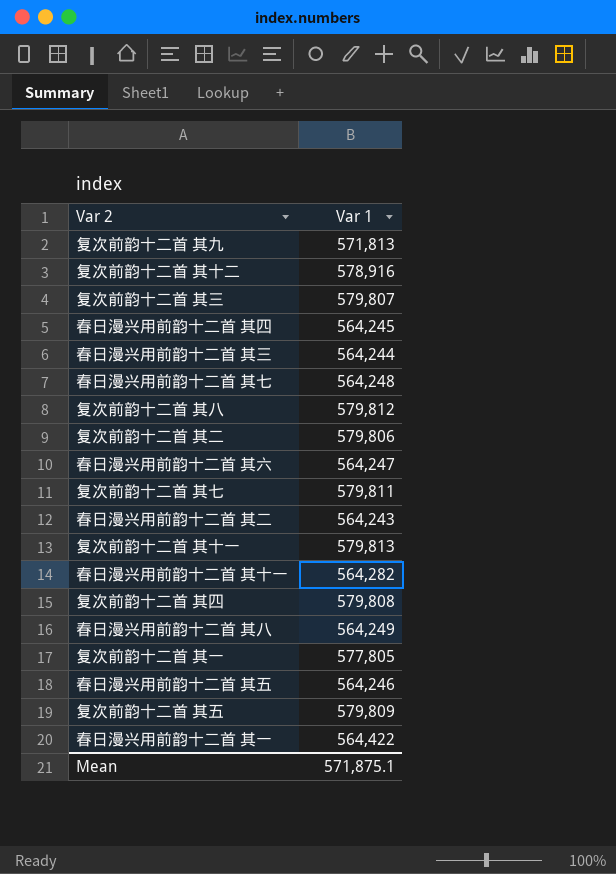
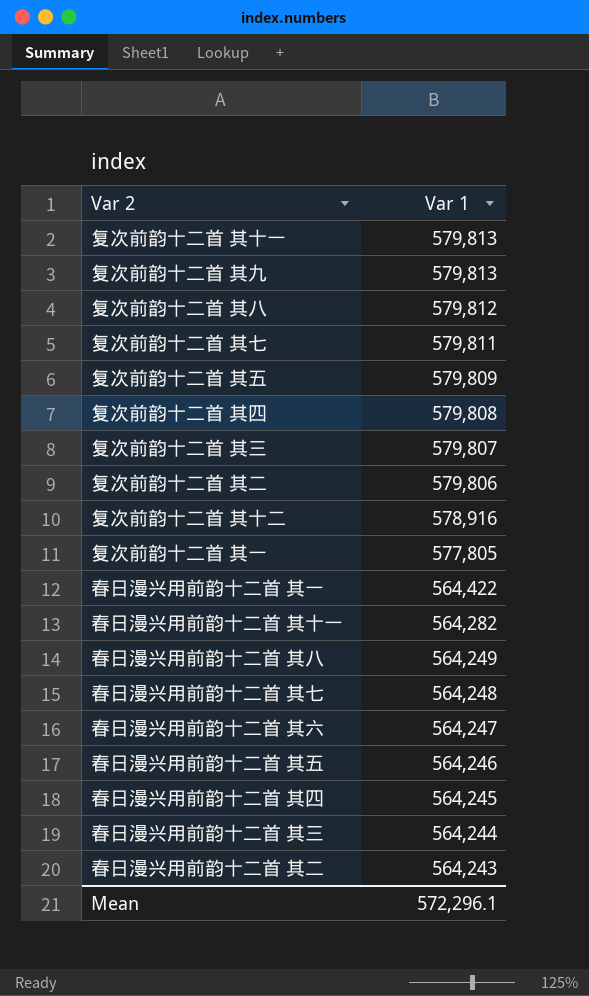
row order: none -> Var 1 descending
复次前韵十二首 其九 | Var 1: 571,813 -> 579,813
Mean | Var 1: 571,875.1 -> 572,296.1

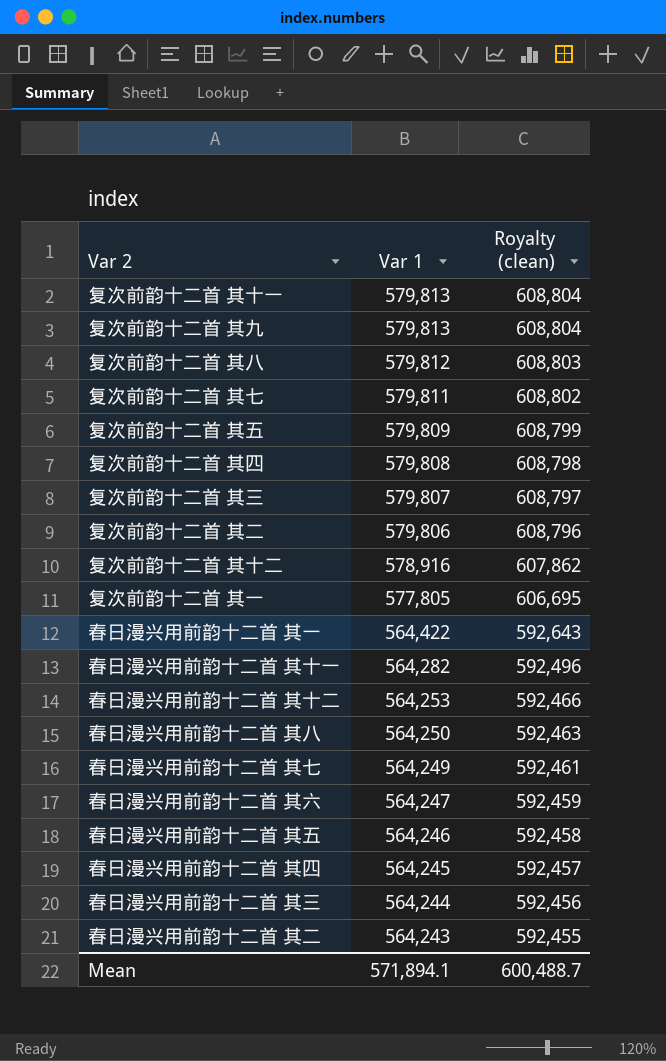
column Royalty (clean) | formula: none -> [Var 1] * 1.05
row 春日漫兴用前韵十二首 其十二: none -> 564,253 | 592,466
春日漫兴用前韵十二首 其八 | Var 1: 564,249 -> 564,250
春日漫兴用前韵十二首 其七 | Var 1: 564,248 -> 564,249
Mean | Var 1: 572,296.1 -> 571,894.1

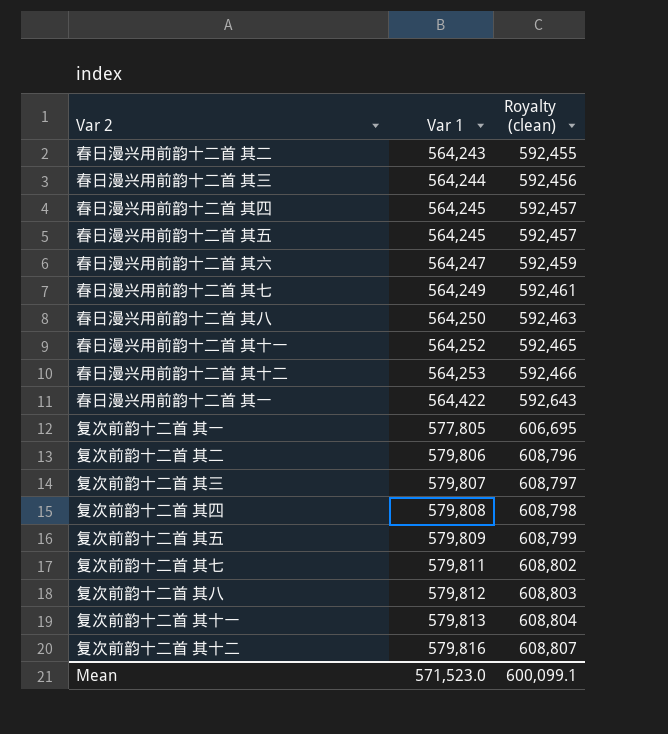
row order: Var 1 descending -> Var 1 ascending
row 复次前韵十二首 其九: 579,813 | 608,804 -> none
春日漫兴用前韵十二首 其五 | Var 1: 564,246 -> 564,245
春日漫兴用前韵十二首 其五 | Royalty (clean): 592,458 -> 592,457
春日漫兴用前韵十二首 其十一 | Var 1: 564,282 -> 564,252
春日漫兴用前韵十二首 其十一 | Royalty (clean): 592,496 -> 592,465
复次前韵十二首 其十二 | Var 1: 578,916 -> 579,816
复次前韵十二首 其十二 | Royalty (clean): 607,862 -> 608,807
Mean | Var 1: 571,894.1 -> 571,523.0
Mean | Royalty (clean): 600,488.7 -> 600,099.1

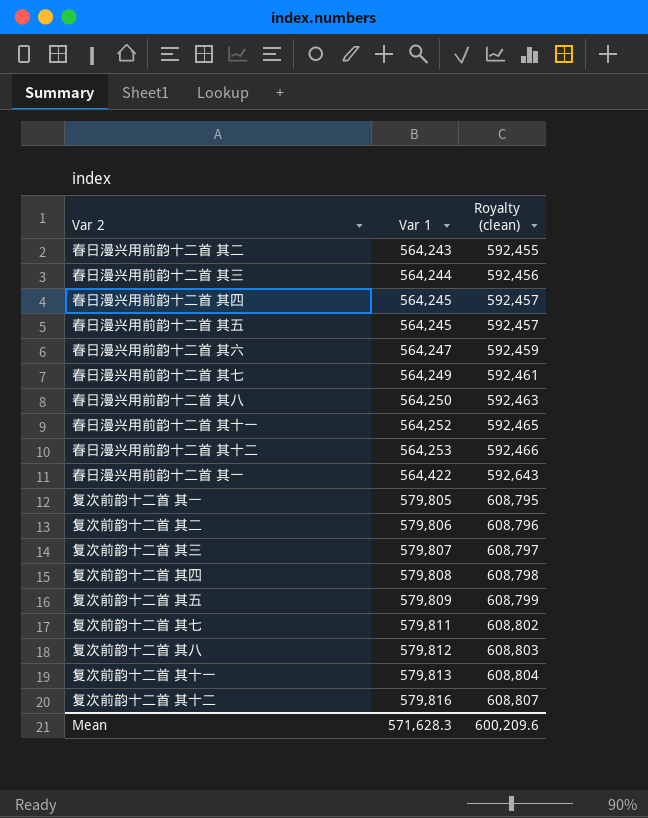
复次前韵十二首 其一 | Var 1: 577,805 -> 579,805
复次前韵十二首 其一 | Royalty (clean): 606,695 -> 608,795
Mean | Var 1: 571,523.0 -> 571,628.3
Mean | Royalty (clean): 600,099.1 -> 600,209.6

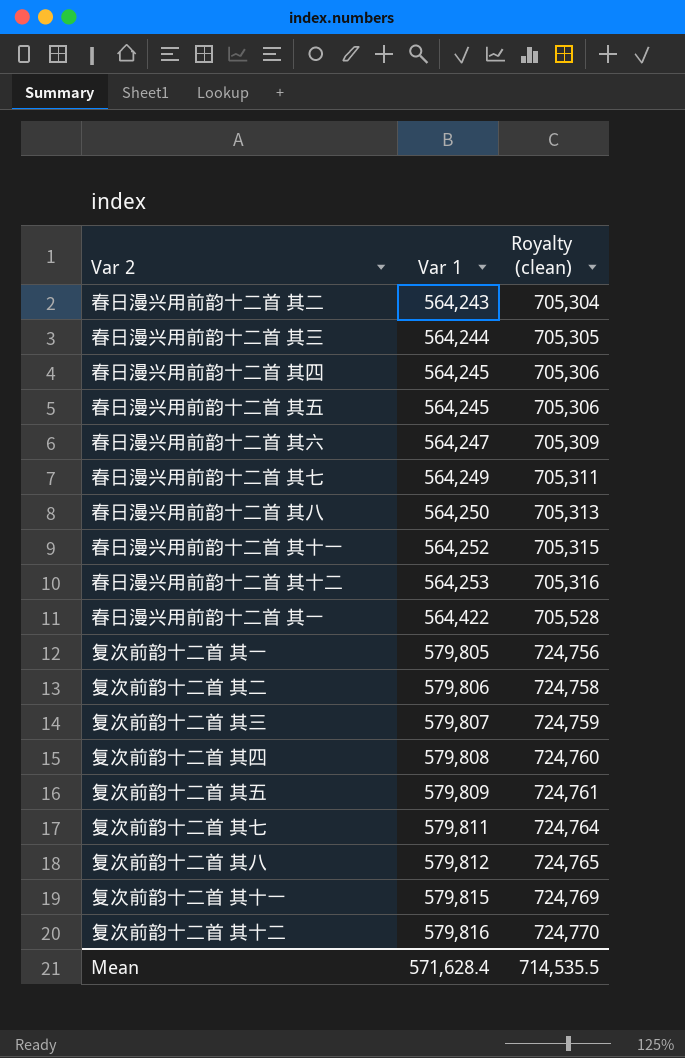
column Royalty (clean) | formula: [Var 1] * 1.05 -> [Var 1] * 1.25
复次前韵十二首 其十一 | Var 1: 579,813 -> 579,815
Mean | Var 1: 571,628.3 -> 571,628.4
Mean | Royalty (clean): 600,209.6 -> 714,535.5

